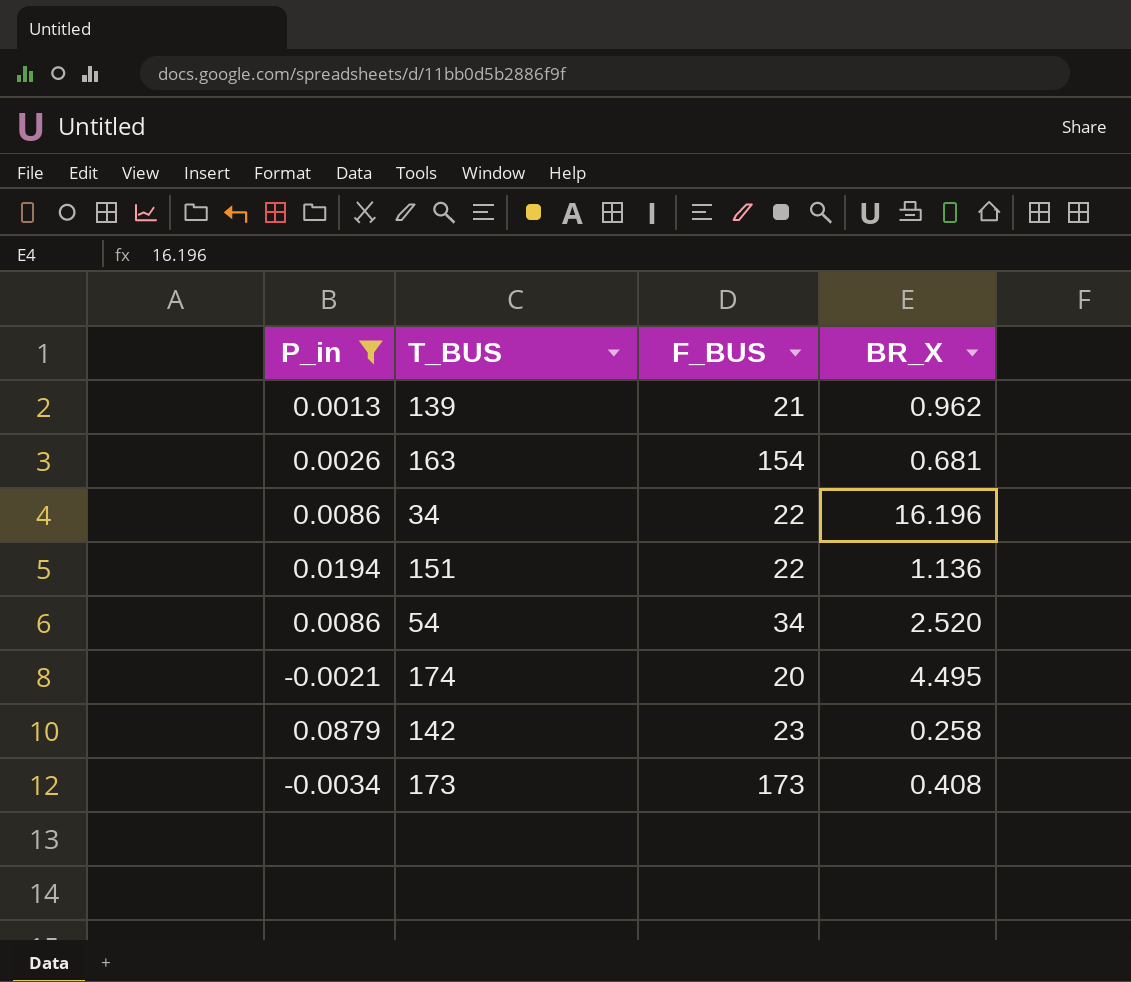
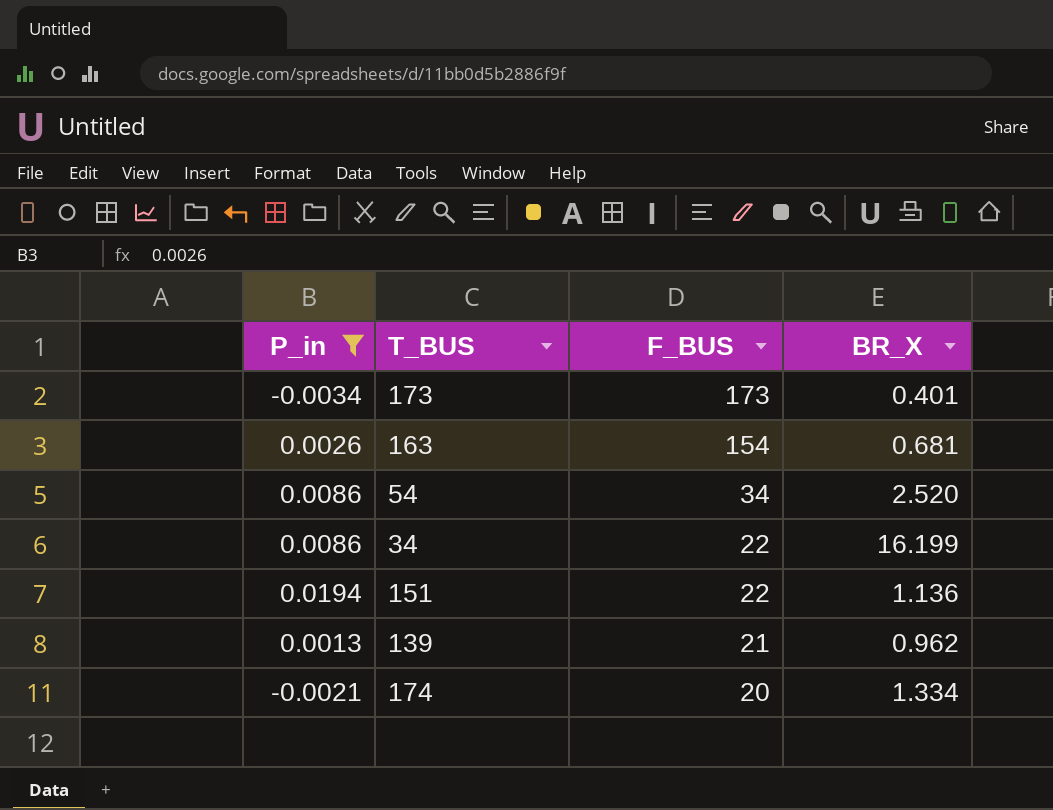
row order: none -> F_BUS descending
row 142: 0.0879 | 23 | 0.258 -> none
173 | BR_X: 0.408 -> 0.401
34 | BR_X: 16.196 -> 16.199
174 | BR_X: 4.495 -> 1.334

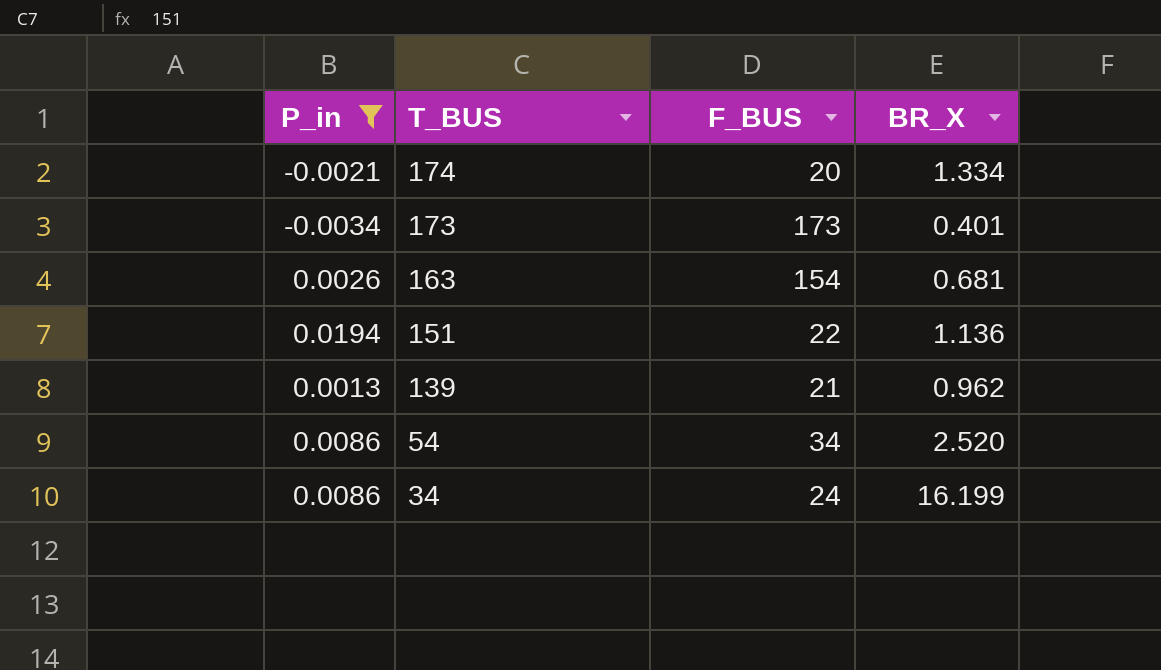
row order: F_BUS descending -> T_BUS descending
34 | F_BUS: 22 -> 24

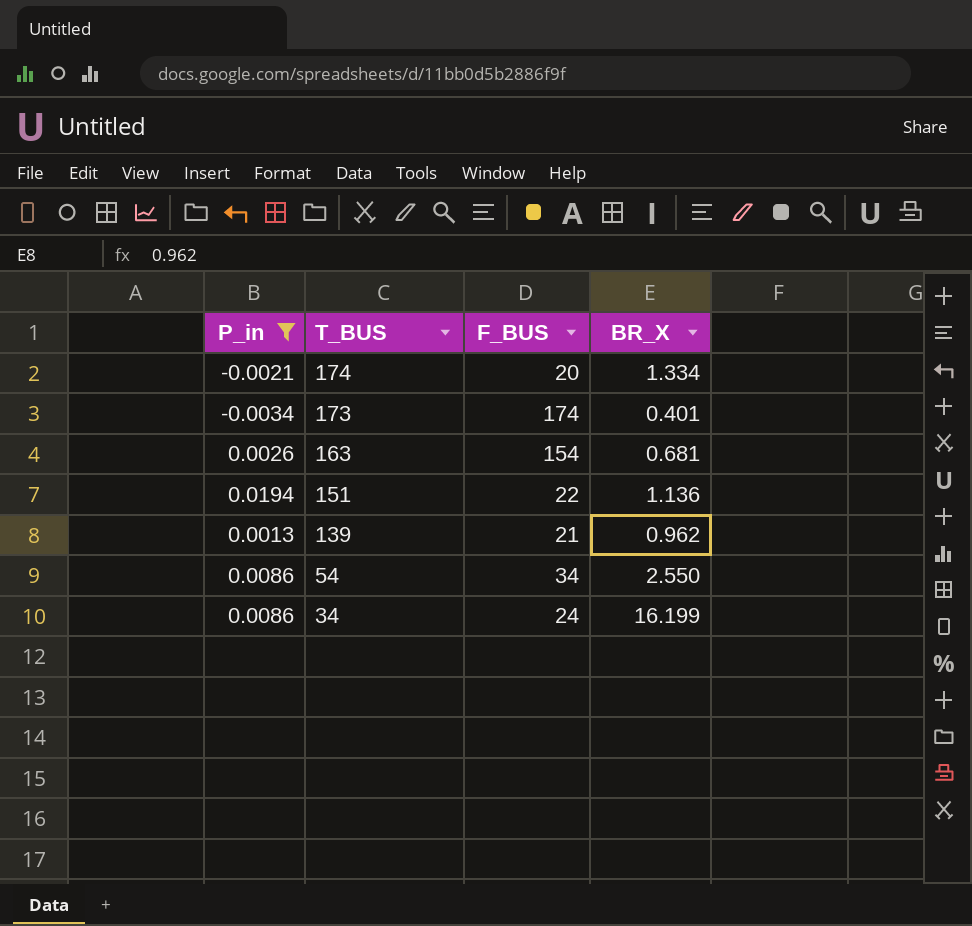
173 | F_BUS: 173 -> 174
54 | BR_X: 2.520 -> 2.550

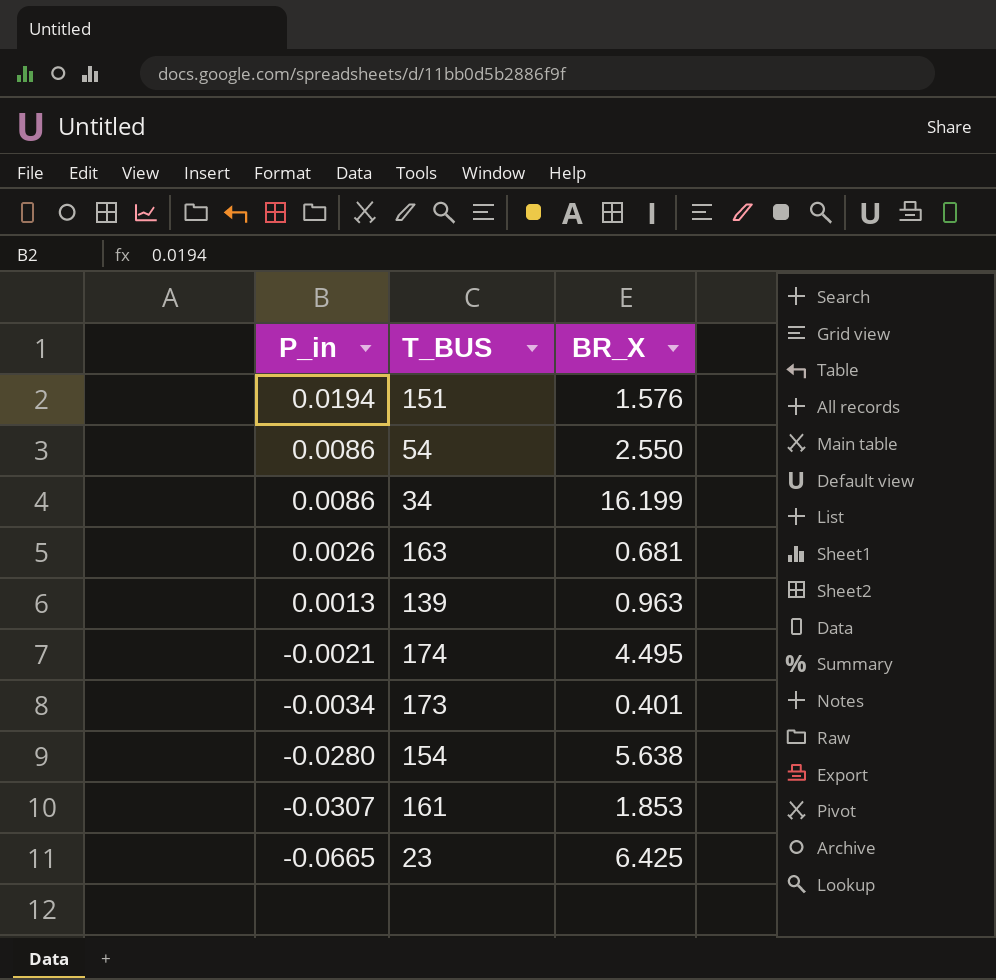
filter: P_in >= -0.0034 -> none
row order: T_BUS descending -> P_in descending
column F_BUS | position: 3 -> none
151 | BR_X: 1.136 -> 1.576
139 | BR_X: 0.962 -> 0.963
174 | BR_X: 1.334 -> 4.495

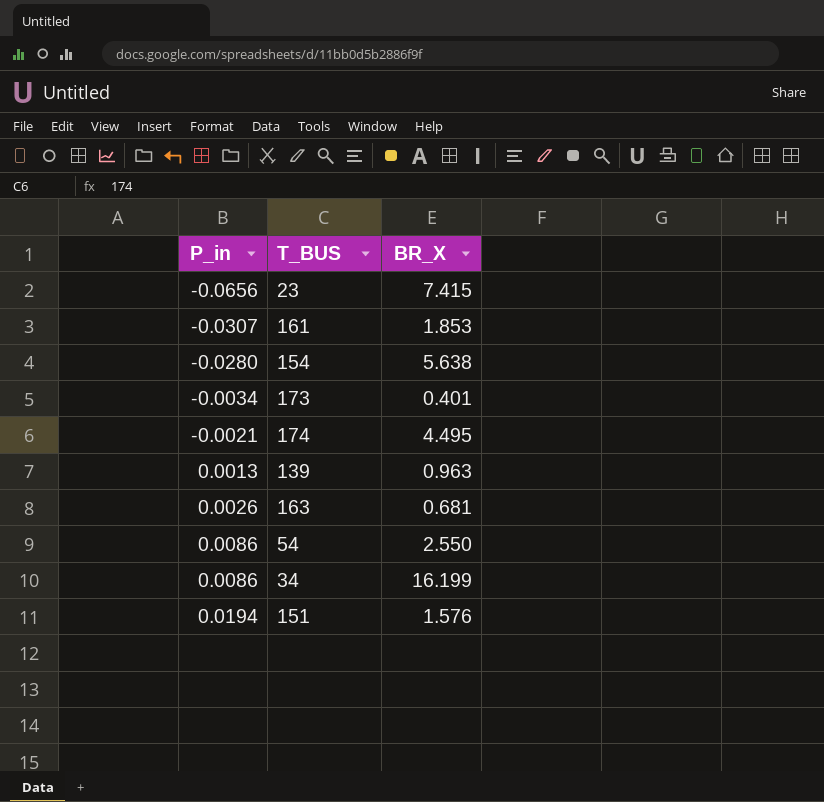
row order: P_in descending -> P_in ascending
23 | P_in: -0.0665 -> -0.0656
23 | BR_X: 6.425 -> 7.415

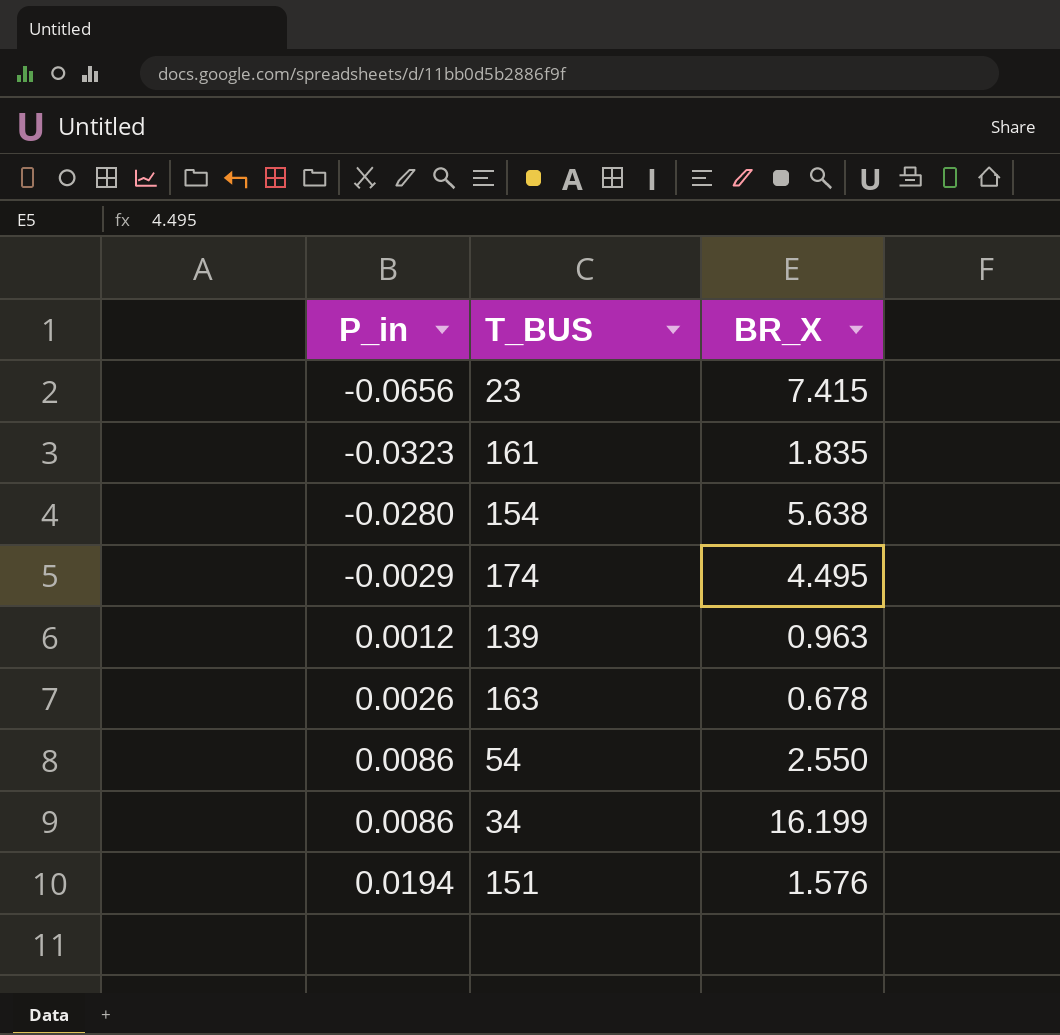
row 173: -0.0034 | 0.401 -> none
161 | P_in: -0.0307 -> -0.0323
161 | BR_X: 1.853 -> 1.835
174 | P_in: -0.0021 -> -0.0029
139 | P_in: 0.0013 -> 0.0012
163 | BR_X: 0.681 -> 0.678

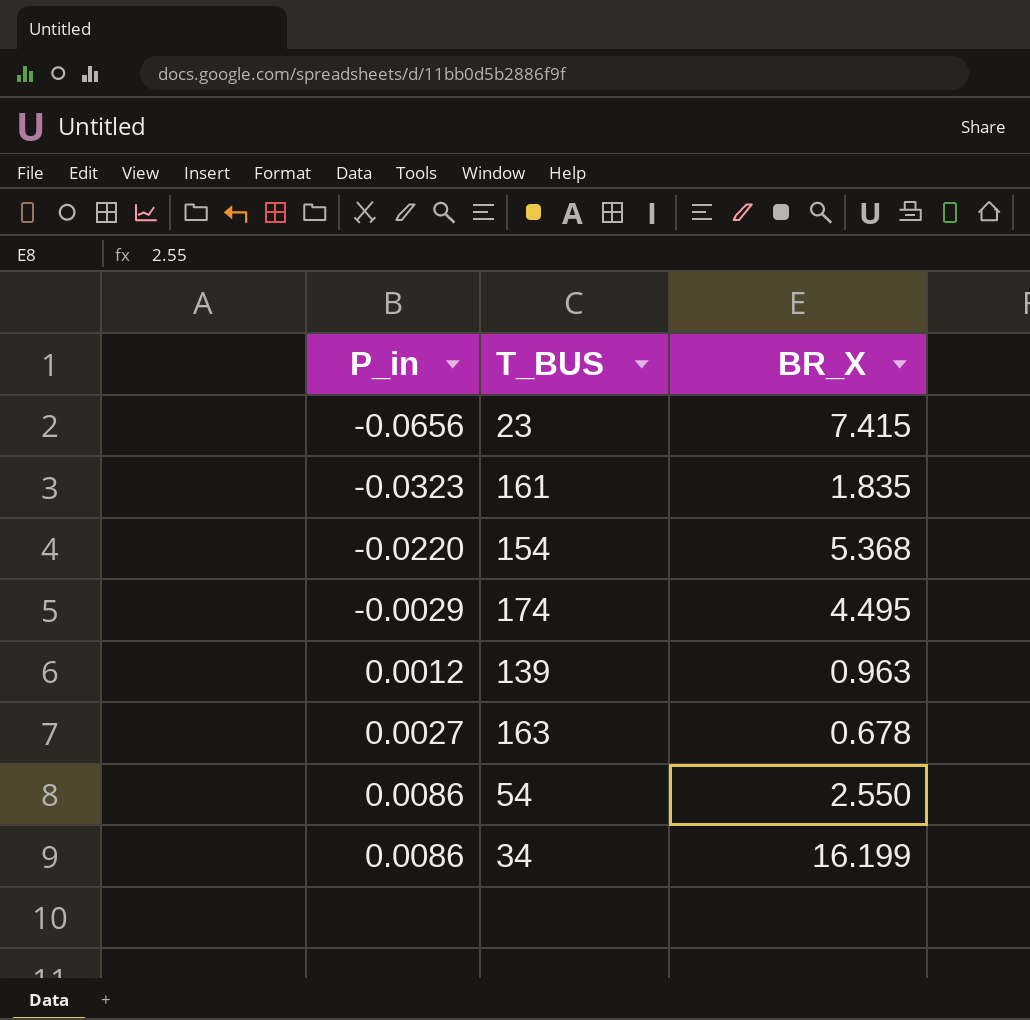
row 151: 0.0194 | 1.576 -> none
154 | P_in: -0.0280 -> -0.0220
154 | BR_X: 5.638 -> 5.368
163 | P_in: 0.0026 -> 0.0027

